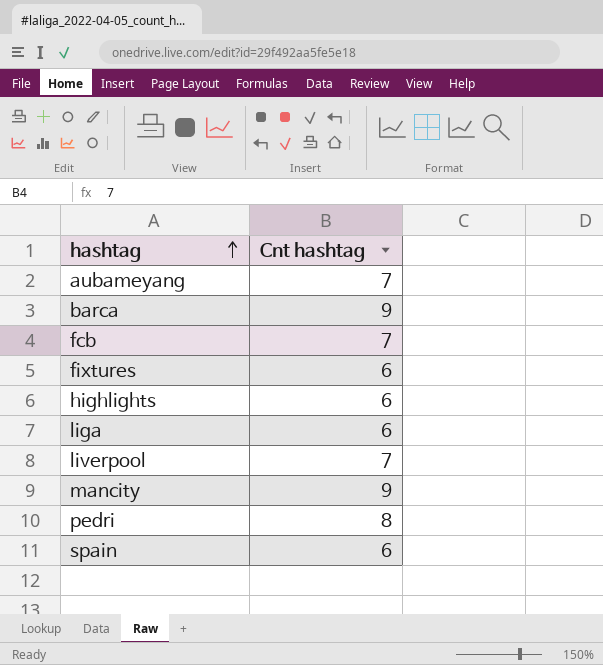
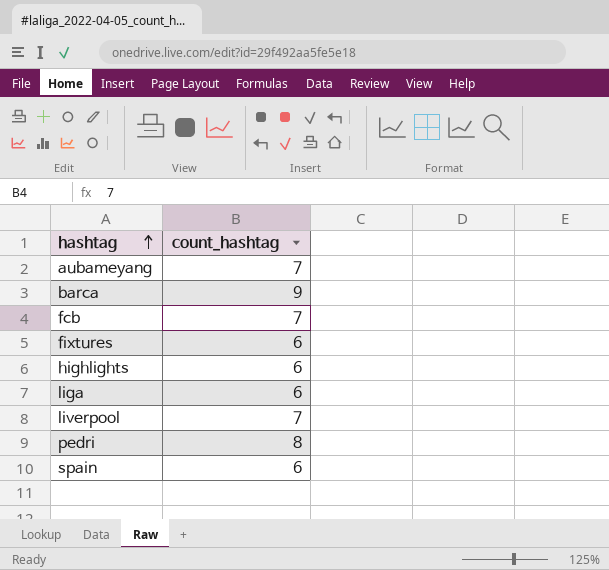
column name: Cnt hashtag -> count_hashtag
row mancity: 9 -> none

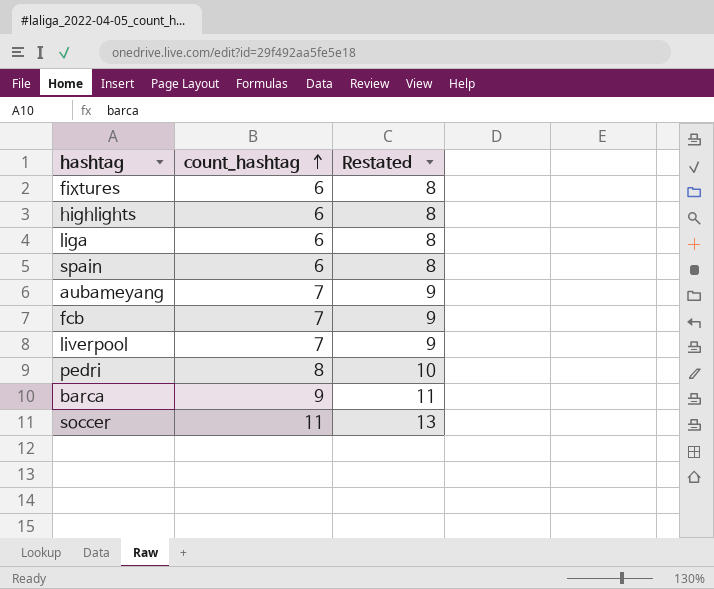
row order: hashtag ascending -> count_hashtag ascending
column Restated | formula: none -> [count_hashtag] + 2
row soccer: none -> 11 | 13

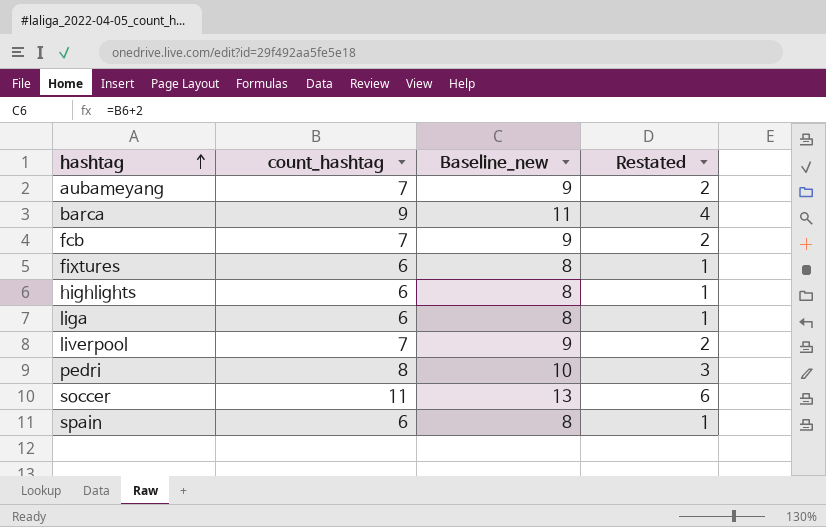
row order: count_hashtag ascending -> hashtag ascending
column Baseline_new | formula: none -> [count_hashtag] + 2
column Restated | formula: [count_hashtag] + 2 -> [count_hashtag] - 5

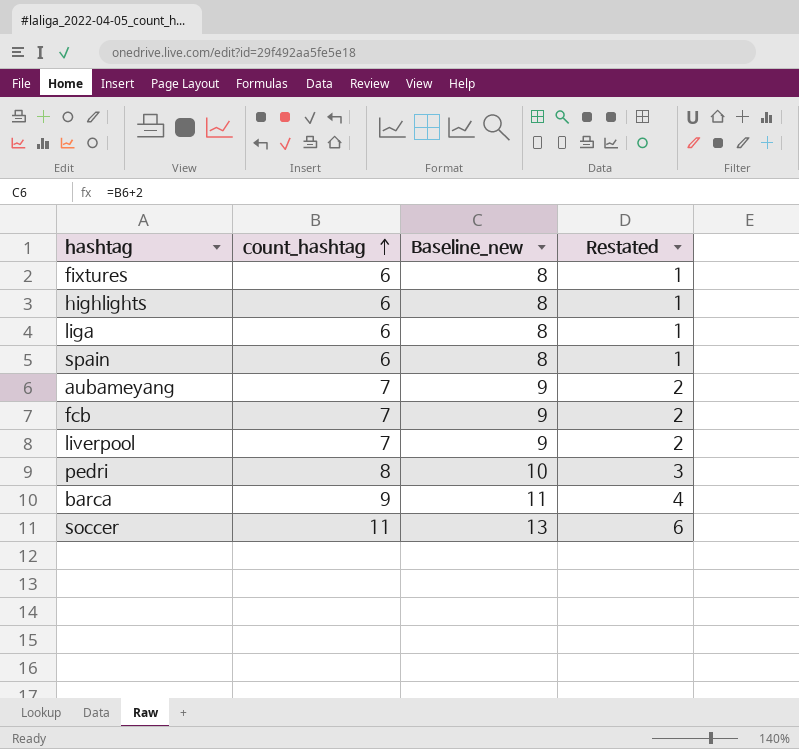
row order: hashtag ascending -> count_hashtag ascending

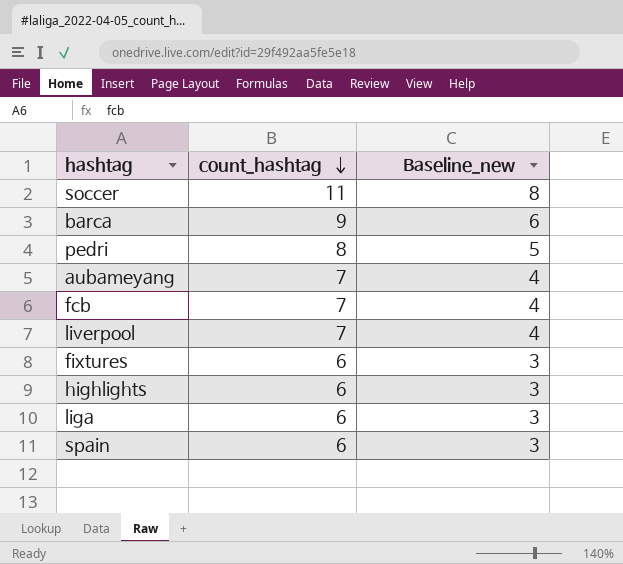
row order: count_hashtag ascending -> count_hashtag descending
column Restated | formula: [count_hashtag] - 5 -> none
column Baseline_new | formula: [count_hashtag] + 2 -> [count_hashtag] - 3

